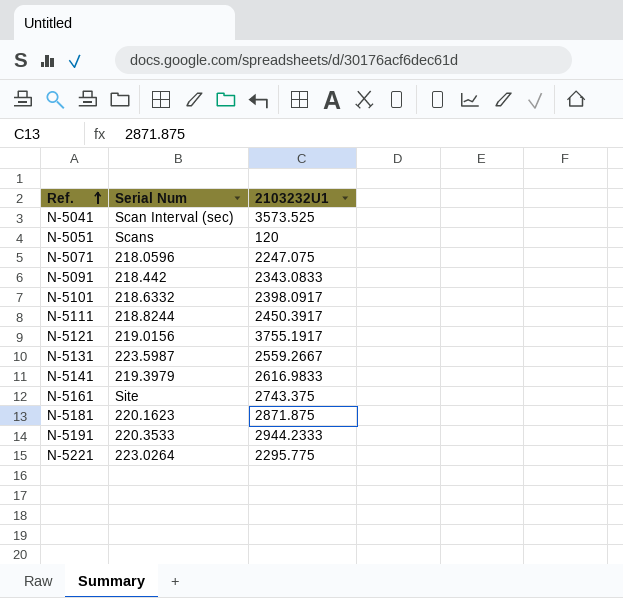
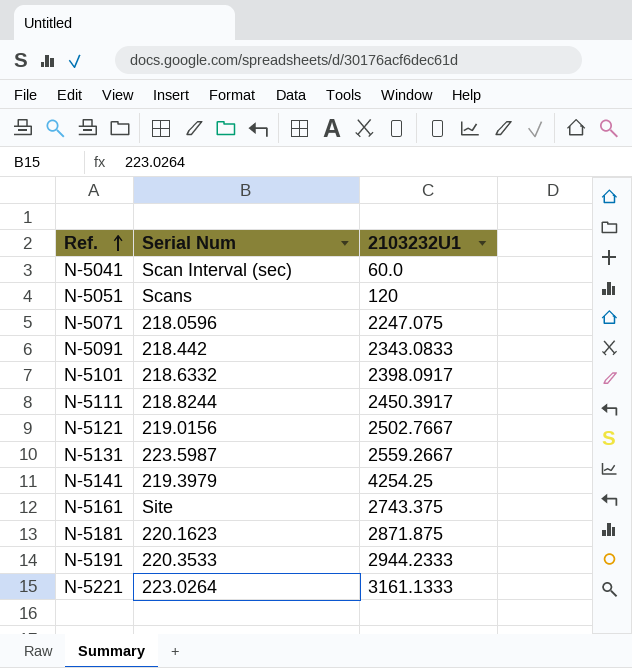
N-5041 | 2103232U1: 3573.525 -> 60.0
N-5121 | 2103232U1: 3755.1917 -> 2502.7667
N-5141 | 2103232U1: 2616.9833 -> 4254.25
N-5221 | 2103232U1: 2295.775 -> 3161.1333

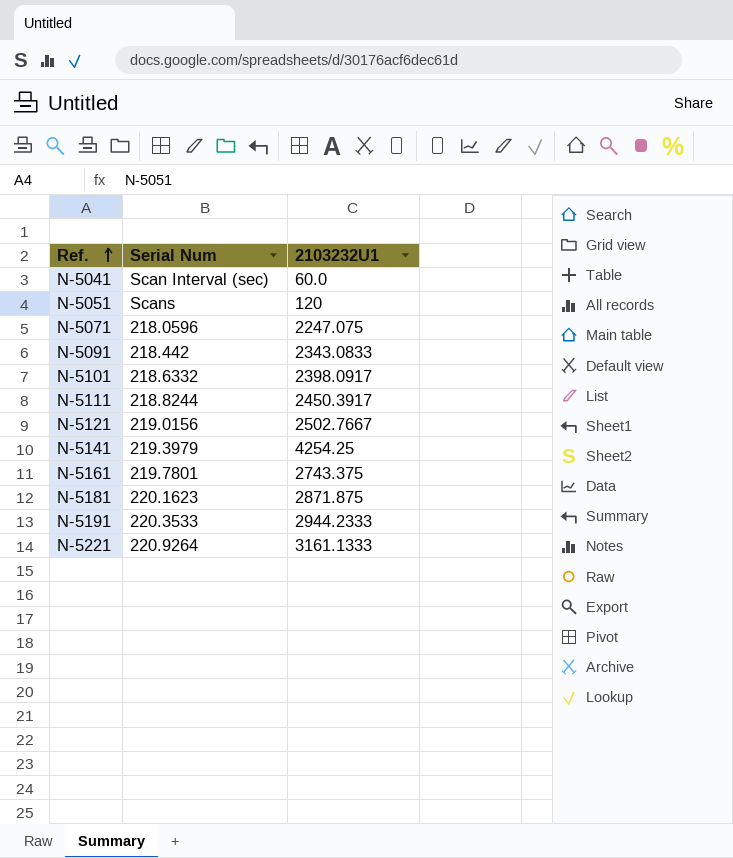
row N-5131: 223.5987 | 2559.2667 -> none
N-5161 | Serial Num: Site -> 219.7801
N-5221 | Serial Num: 223.0264 -> 220.9264

